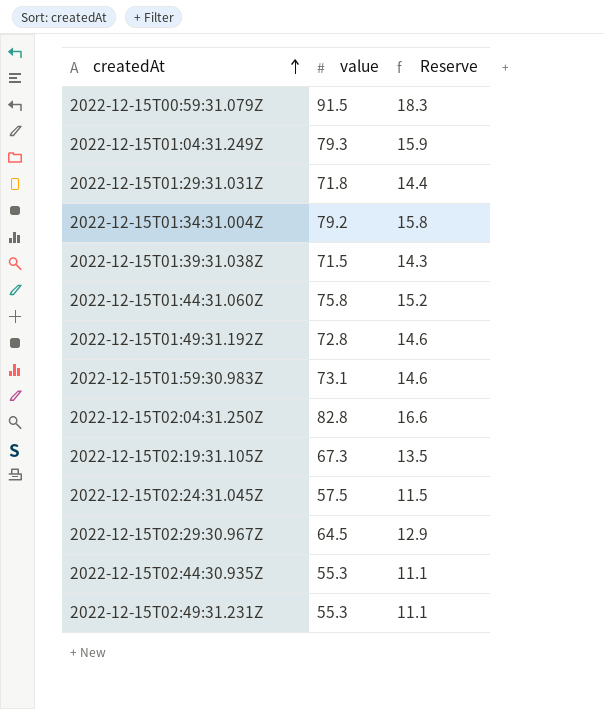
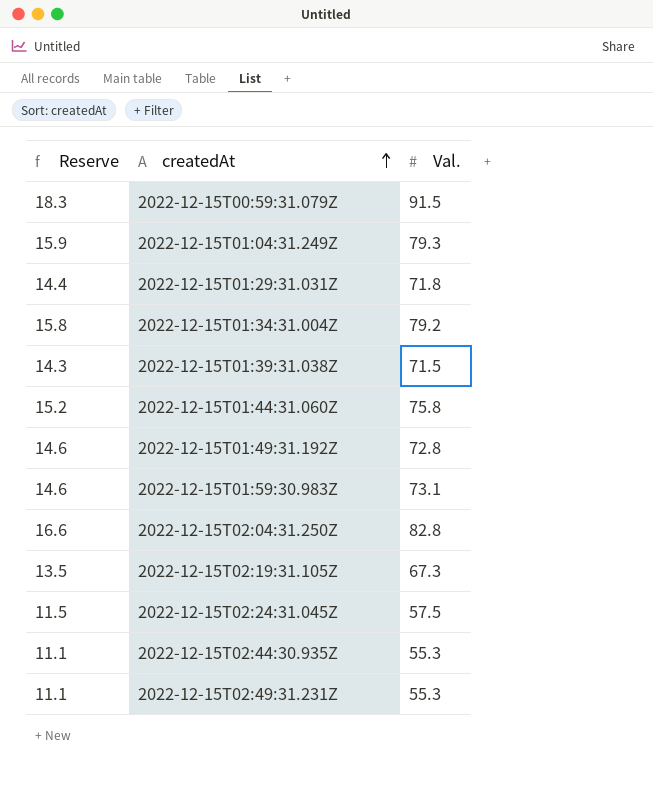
column Reserve | position: 3 -> 1
column name: value -> Val.
row 2022-12-15T02:29:30.967Z: 64.5 | 12.9 -> none

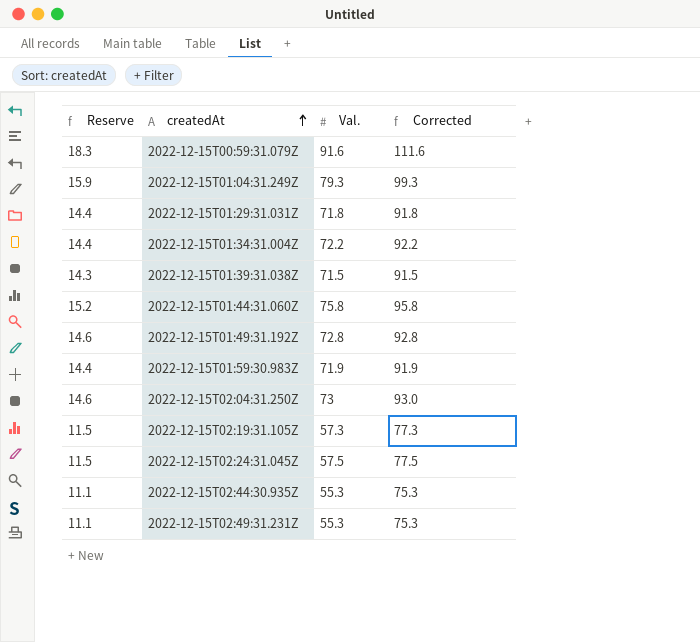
column Corrected | formula: none -> [Val.] + 20
2022-12-15T00:59:31.079Z | Val.: 91.5 -> 91.6
2022-12-15T01:34:31.004Z | Reserve: 15.8 -> 14.4
2022-12-15T01:34:31.004Z | Val.: 79.2 -> 72.2
2022-12-15T01:59:30.983Z | Reserve: 14.6 -> 14.4
2022-12-15T01:59:30.983Z | Val.: 73.1 -> 71.9
2022-12-15T02:04:31.250Z | Reserve: 16.6 -> 14.6
2022-12-15T02:04:31.250Z | Val.: 82.8 -> 73
2022-12-15T02:19:31.105Z | Reserve: 13.5 -> 11.5
2022-12-15T02:19:31.105Z | Val.: 67.3 -> 57.3

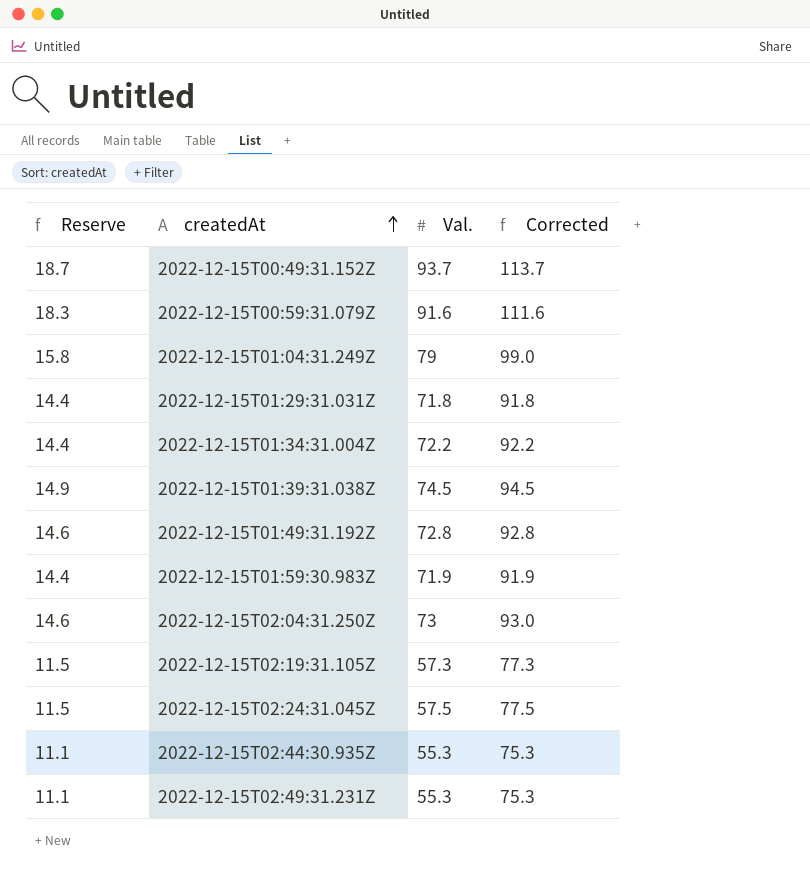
row 2022-12-15T01:44:31.060Z: 15.2 | 75.8 | 95.8 -> none
row 2022-12-15T00:49:31.152Z: none -> 18.7 | 93.7 | 113.7
2022-12-15T01:04:31.249Z | Reserve: 15.9 -> 15.8
2022-12-15T01:04:31.249Z | Val.: 79.3 -> 79
2022-12-15T01:04:31.249Z | Corrected: 99.3 -> 99.0
2022-12-15T01:39:31.038Z | Reserve: 14.3 -> 14.9
2022-12-15T01:39:31.038Z | Val.: 71.5 -> 74.5
2022-12-15T01:39:31.038Z | Corrected: 91.5 -> 94.5

